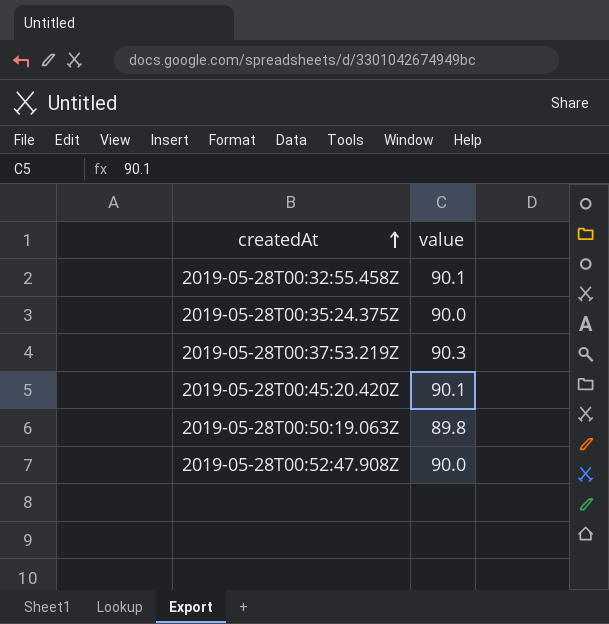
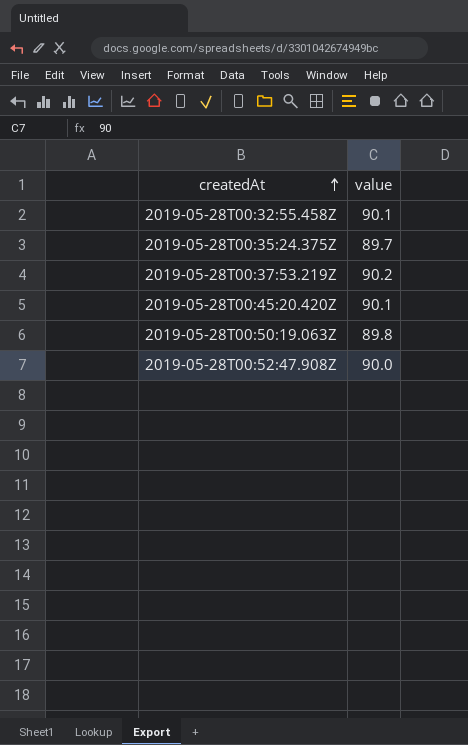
2019-05-28T00:35:24.375Z | value: 90.0 -> 89.7
2019-05-28T00:37:53.219Z | value: 90.3 -> 90.2

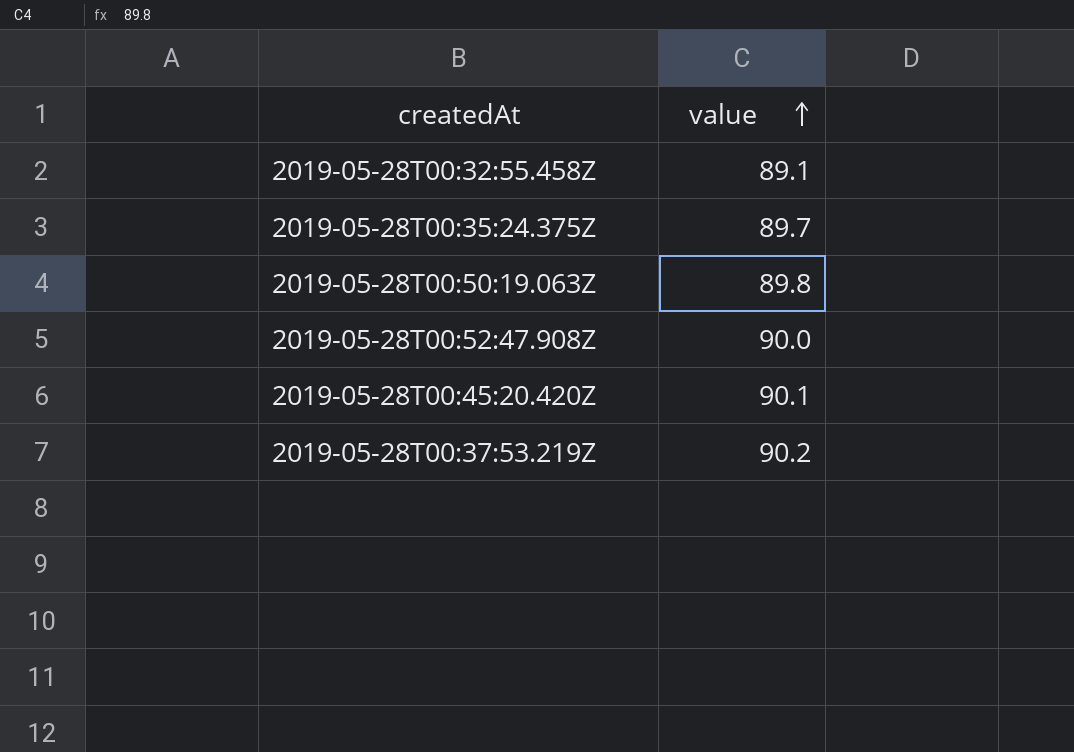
row order: createdAt ascending -> value ascending
2019-05-28T00:32:55.458Z | value: 90.1 -> 89.1

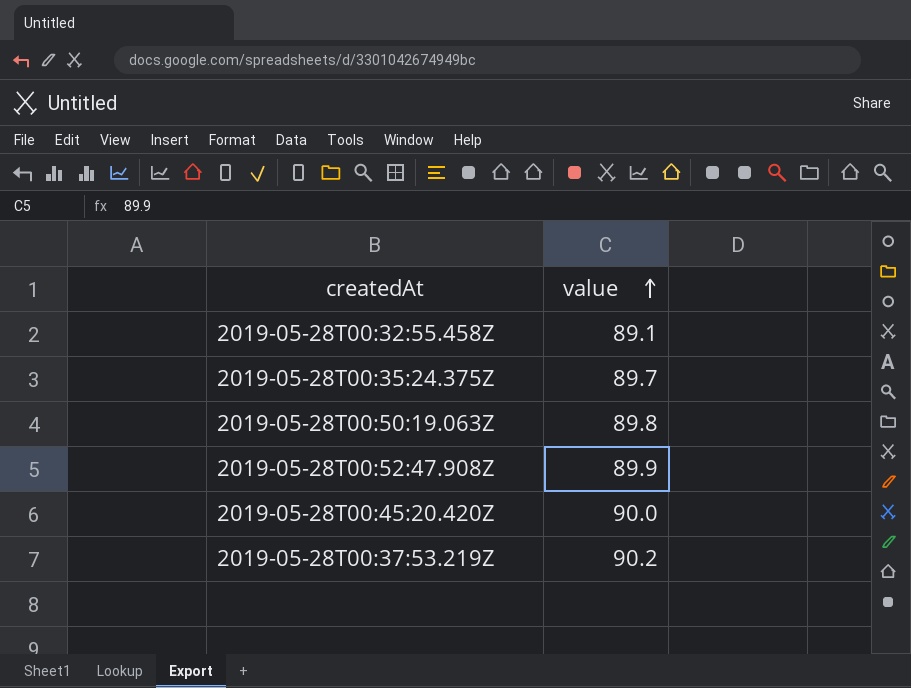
2019-05-28T00:52:47.908Z | value: 90.0 -> 89.9
2019-05-28T00:45:20.420Z | value: 90.1 -> 90.0

